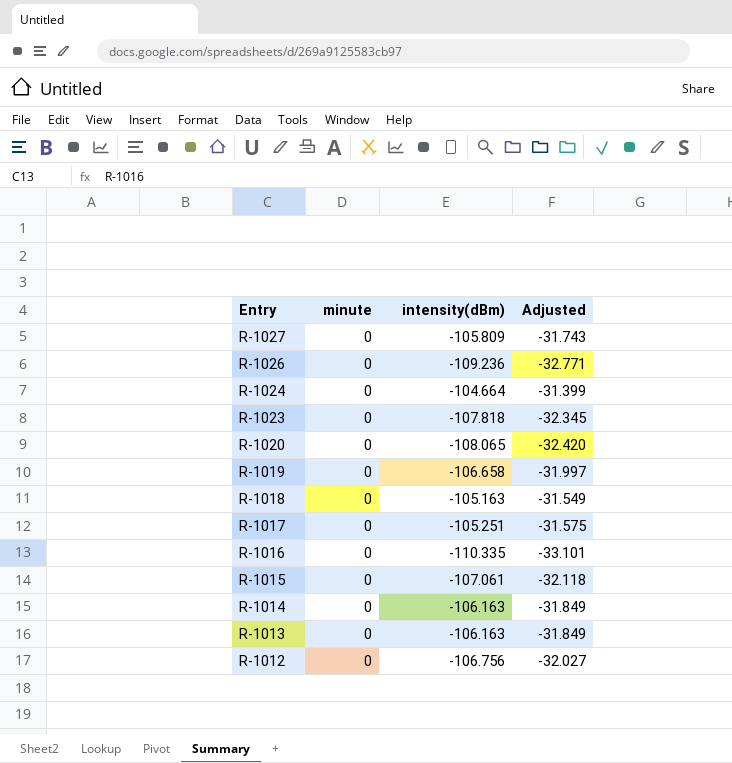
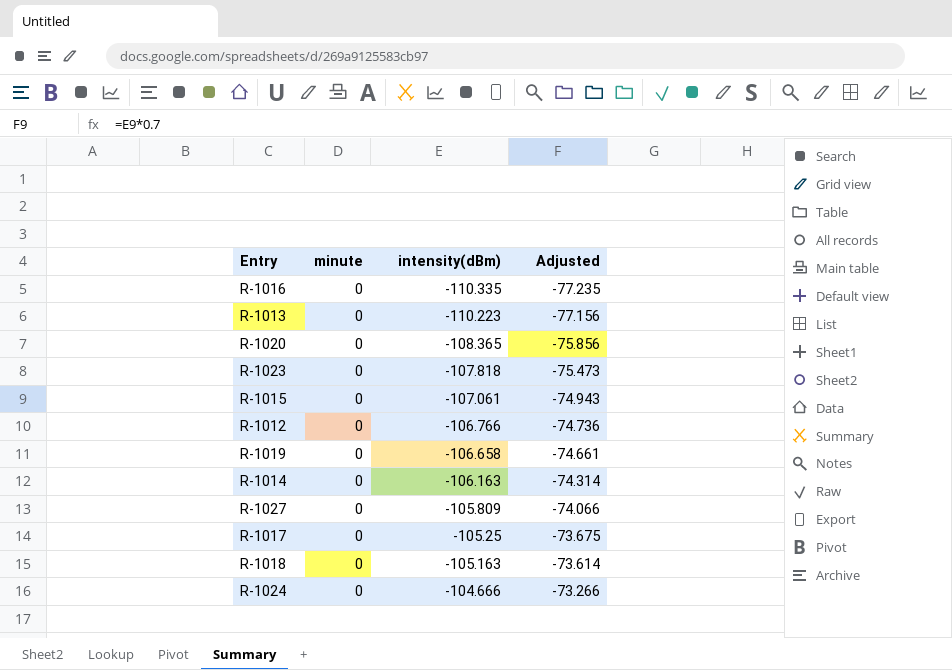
row order: Entry descending -> intensity(dBm) ascending
column Adjusted | formula: [intensity(dBm)] * 0.3 -> [intensity(dBm)] * 0.7
row R-1026: 0 | -109.236 | -32.771 -> none
R-1013 | intensity(dBm): -106.163 -> -110.223
R-1020 | intensity(dBm): -108.065 -> -108.365
R-1012 | intensity(dBm): -106.756 -> -106.766
R-1017 | intensity(dBm): -105.251 -> -105.25
R-1024 | intensity(dBm): -104.664 -> -104.666

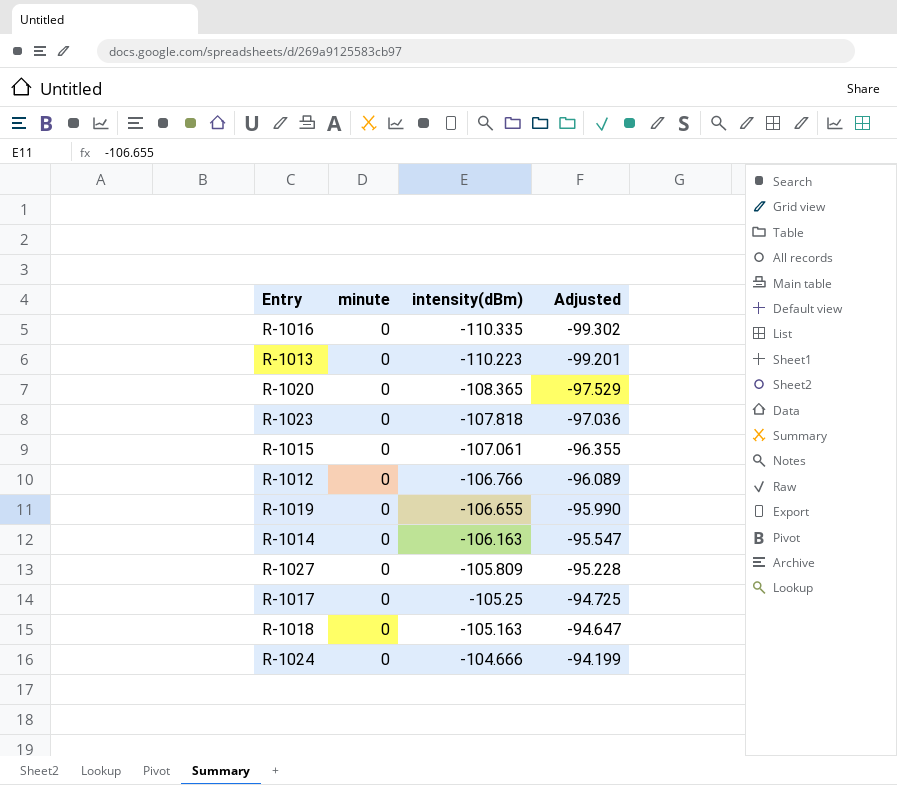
column Adjusted | formula: [intensity(dBm)] * 0.7 -> [intensity(dBm)] * 0.9
R-1019 | intensity(dBm): -106.658 -> -106.655

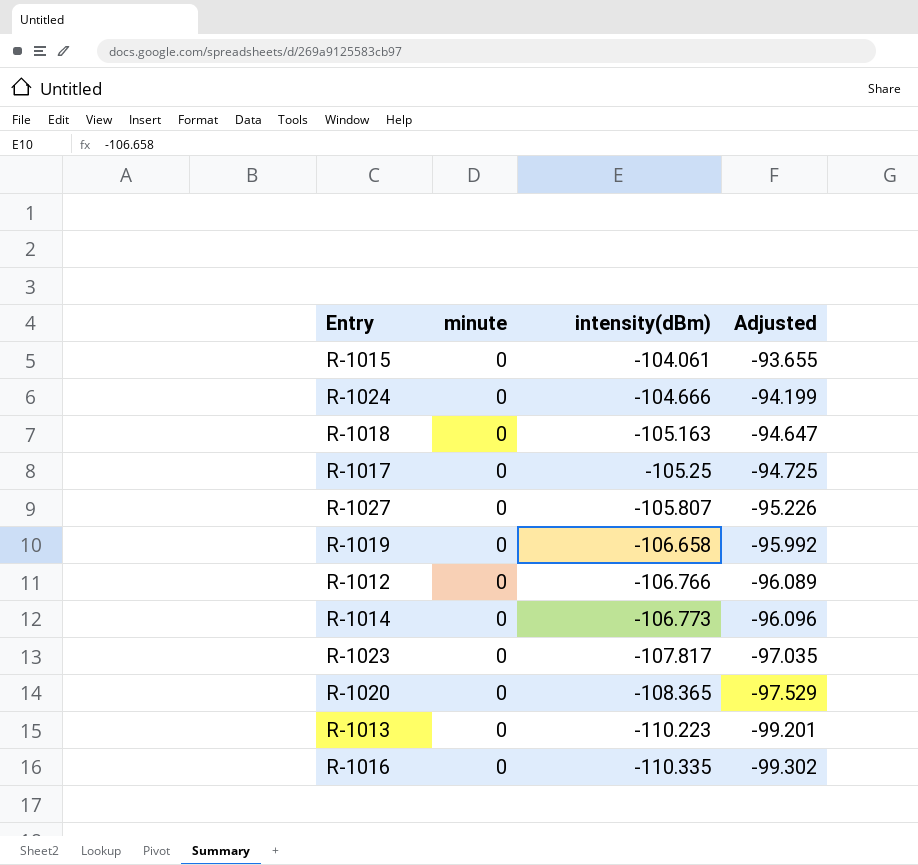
row order: intensity(dBm) ascending -> intensity(dBm) descending
R-1015 | intensity(dBm): -107.061 -> -104.061
R-1015 | Adjusted: -96.355 -> -93.655
R-1027 | intensity(dBm): -105.809 -> -105.807
R-1027 | Adjusted: -95.228 -> -95.226
R-1019 | intensity(dBm): -106.655 -> -106.658
R-1019 | Adjusted: -95.990 -> -95.992
R-1014 | intensity(dBm): -106.163 -> -106.773
R-1014 | Adjusted: -95.547 -> -96.096
R-1023 | intensity(dBm): -107.818 -> -107.817
R-1023 | Adjusted: -97.036 -> -97.035

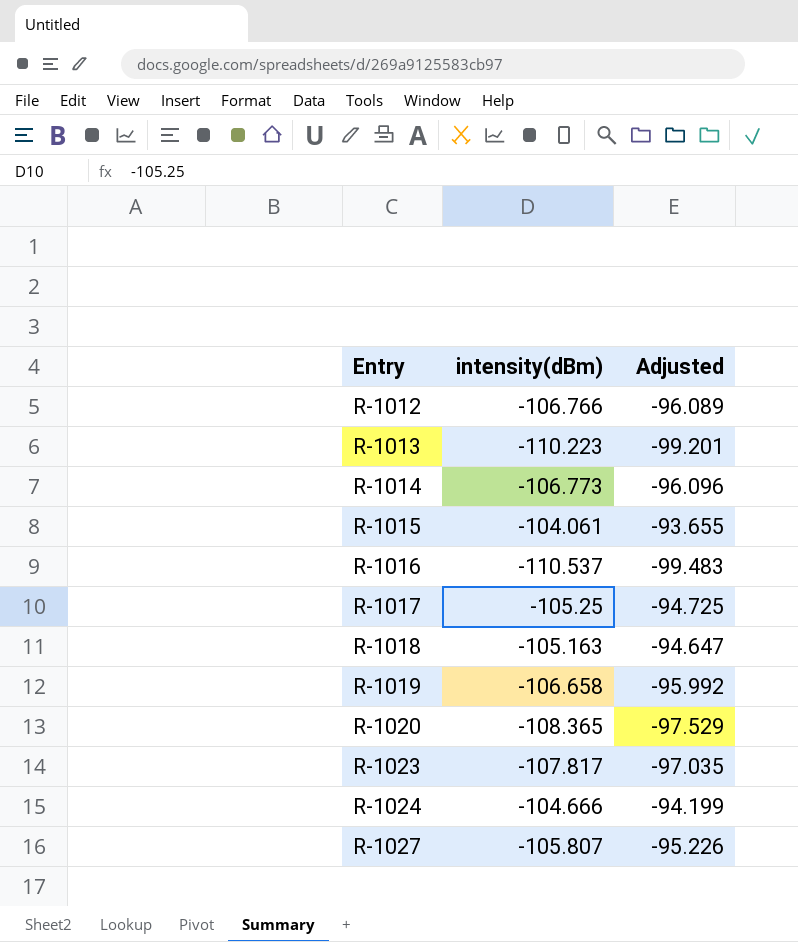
row order: intensity(dBm) descending -> Entry ascending
column minute | position: 2 -> none
R-1016 | intensity(dBm): -110.335 -> -110.537
R-1016 | Adjusted: -99.302 -> -99.483

